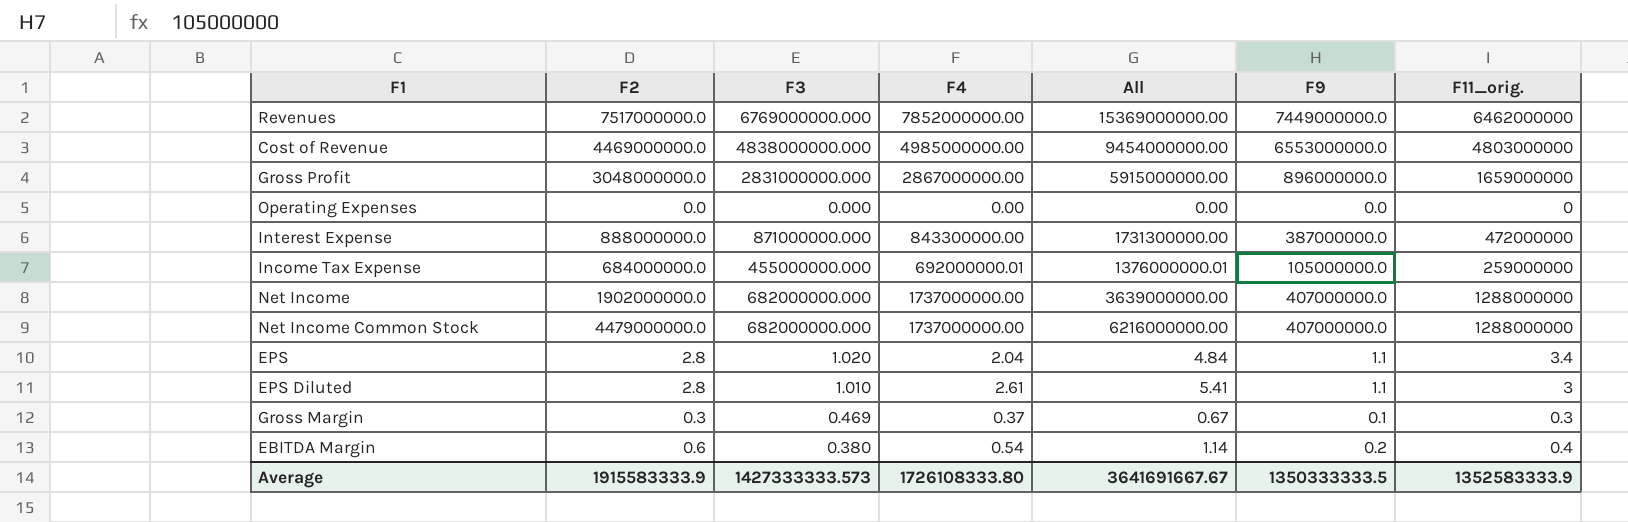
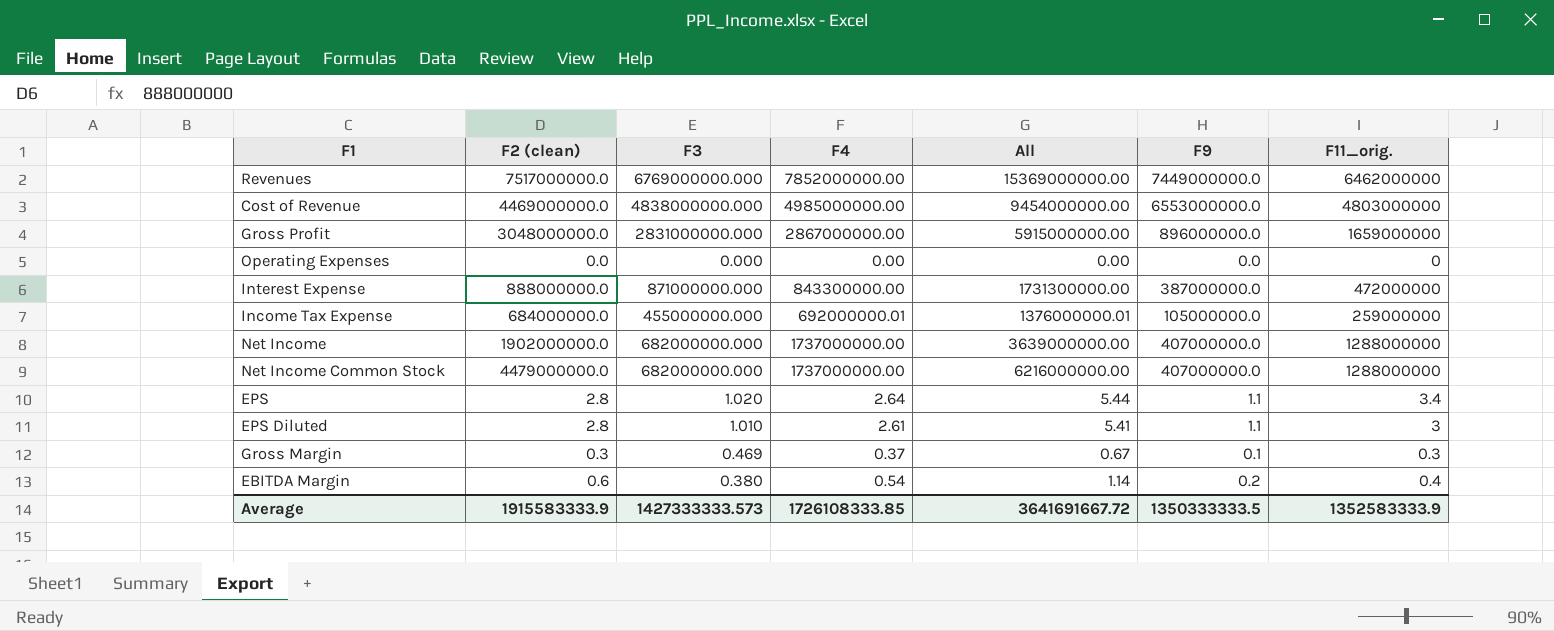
column name: F2 -> F2 (clean)
EPS | F4: 2.04 -> 2.64
EPS | All: 4.84 -> 5.44
Average | F4: 1726108333.80 -> 1726108333.85
Average | All: 3641691667.67 -> 3641691667.72

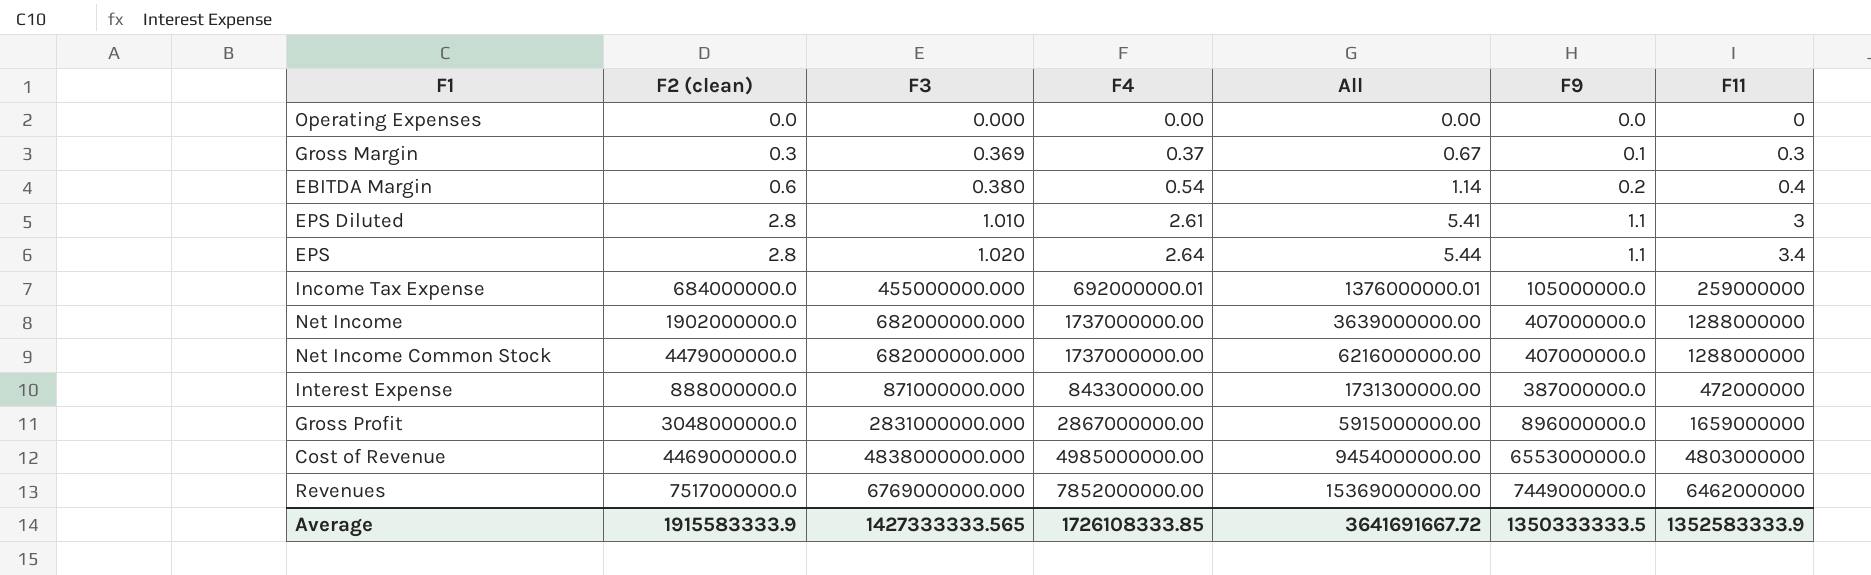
row order: none -> F3 ascending
column name: F11_orig. -> F11
Gross Margin | F3: 0.469 -> 0.369
Average | F3: 1427333333.573 -> 1427333333.565

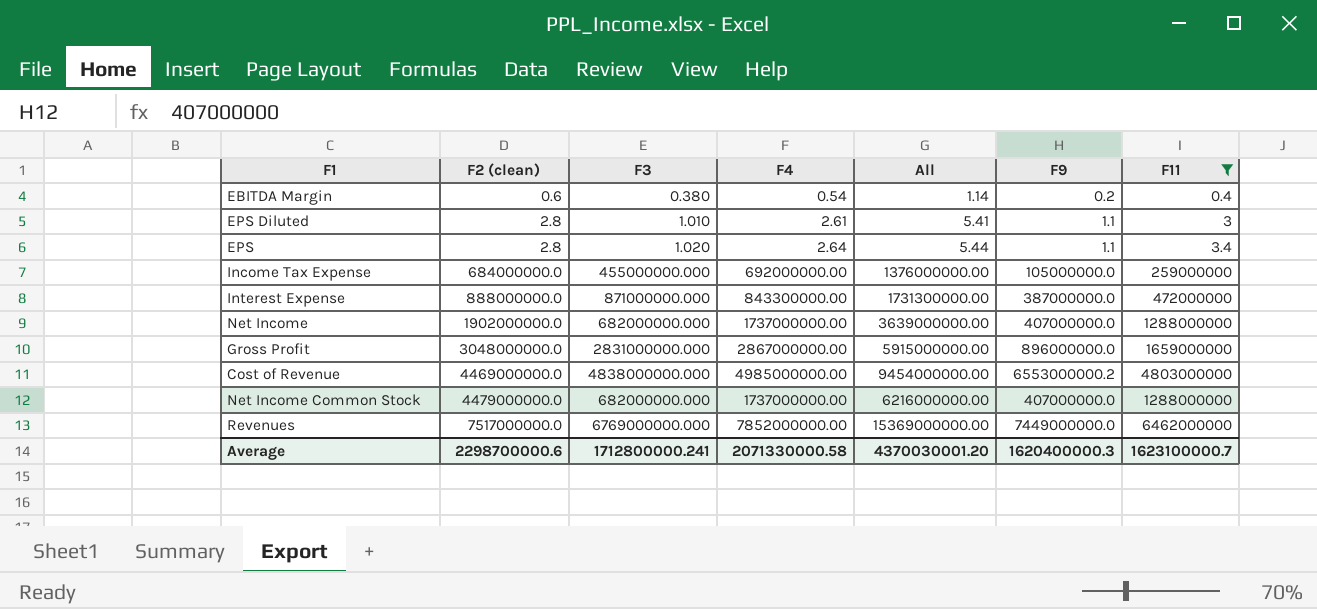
filter: none -> F11 >= 0.4
row order: F3 ascending -> F2 (clean) ascending
Income Tax Expense | F4: 692000000.01 -> 692000000.00
Income Tax Expense | All: 1376000000.01 -> 1376000000.00
Cost of Revenue | F9: 6553000000.0 -> 6553000000.2
Average | F2 (clean): 1915583333.9 -> 2298700000.6
Average | F3: 1427333333.565 -> 1712800000.241
Average | F4: 1726108333.85 -> 2071330000.58
Average | All: 3641691667.72 -> 4370030001.20
Average | F9: 1350333333.5 -> 1620400000.3
Average | F11: 1352583333.9 -> 1623100000.7

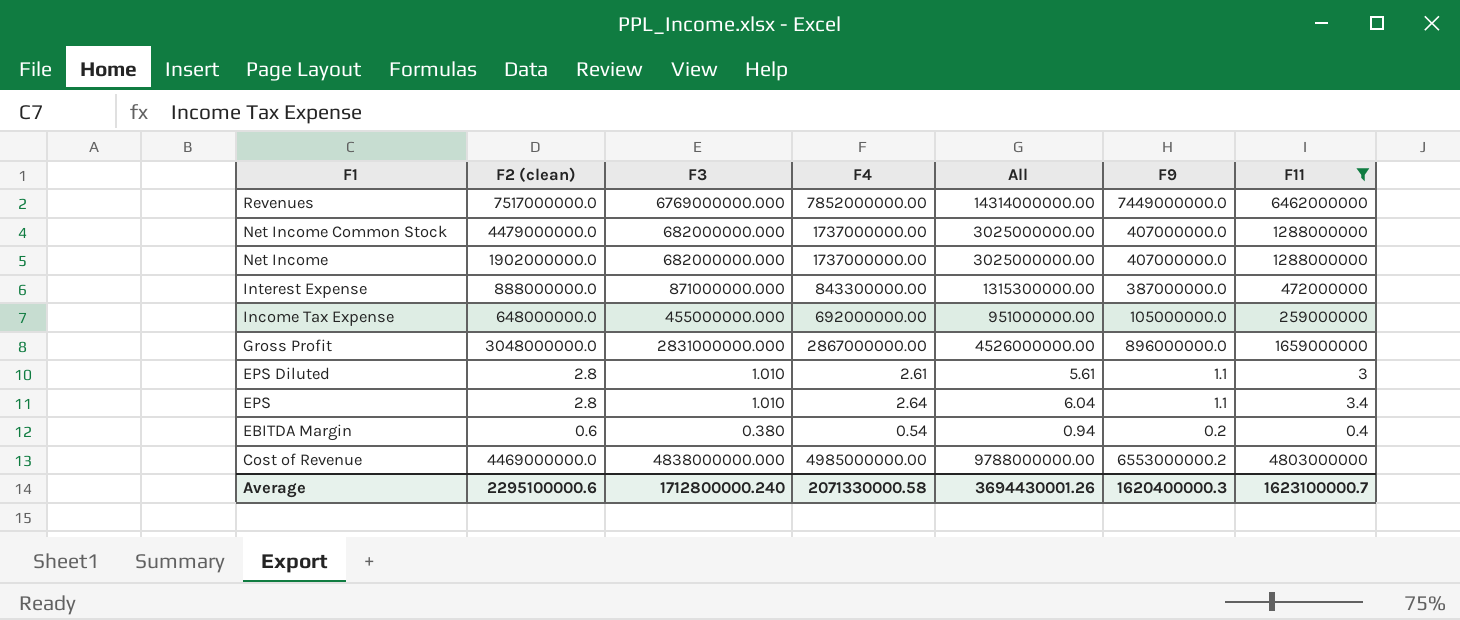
row order: F2 (clean) ascending -> F1 descending
column All | formula: [F2 (clean)] + [F4] -> [F4] + [F11]
Income Tax Expense | F2 (clean): 684000000.0 -> 648000000.0
EPS | F3: 1.020 -> 1.010
Average | F2 (clean): 2298700000.6 -> 2295100000.6
Average | F3: 1712800000.241 -> 1712800000.240
Average | All: 4370030001.20 -> 3694430001.26

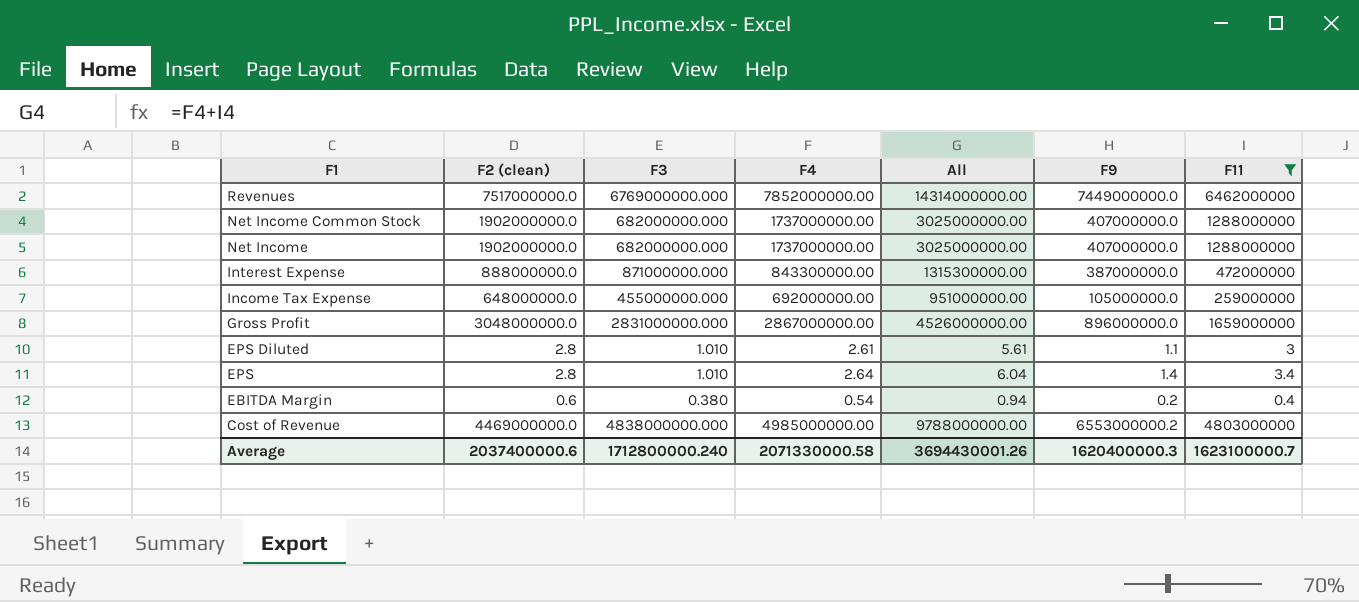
Net Income Common Stock | F2 (clean): 4479000000.0 -> 1902000000.0
EPS | F9: 1.1 -> 1.4
Average | F2 (clean): 2295100000.6 -> 2037400000.6

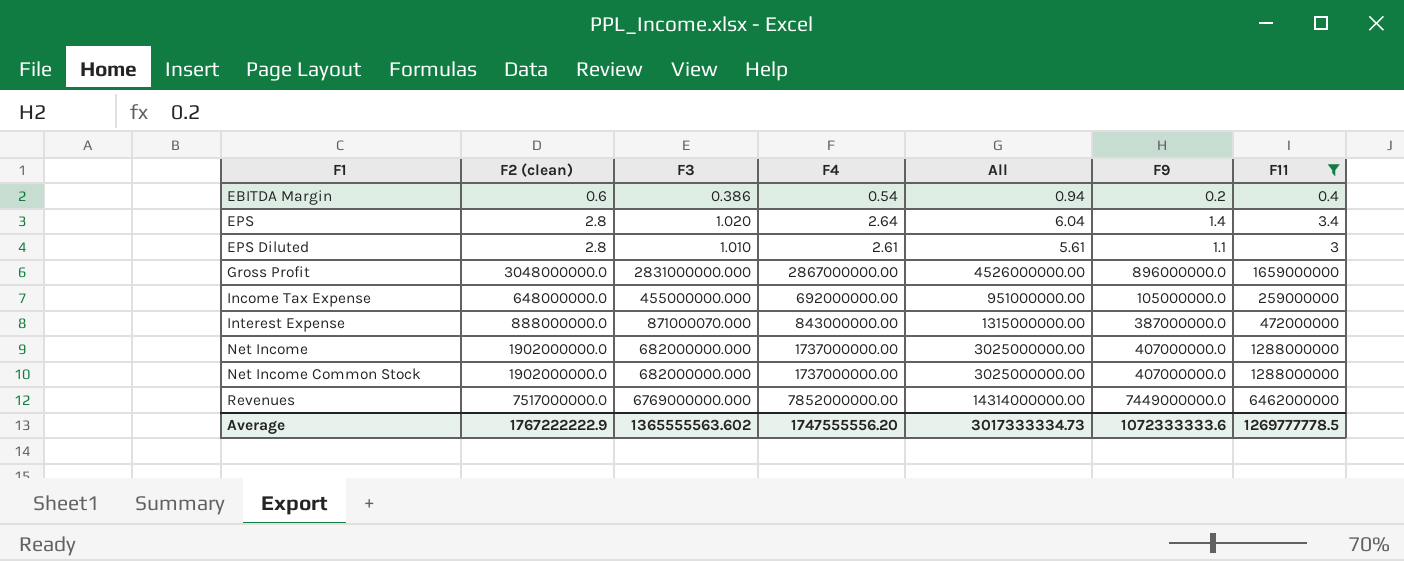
row order: F1 descending -> F1 ascending
row Cost of Revenue: 4469000000.0 | 4838000000.000 | 4985000000.00 | 9788000000.00 | 6553000000.2 | 4803000000 -> none
EBITDA Margin | F3: 0.380 -> 0.386
EPS | F3: 1.010 -> 1.020
Interest Expense | F3: 871000000.000 -> 871000070.000
Interest Expense | F4: 843300000.00 -> 843000000.00
Interest Expense | All: 1315300000.00 -> 1315000000.00
Average | F2 (clean): 2037400000.6 -> 1767222222.9
Average | F3: 1712800000.240 -> 1365555563.602
Average | F4: 2071330000.58 -> 1747555556.20
Average | All: 3694430001.26 -> 3017333334.73
Average | F9: 1620400000.3 -> 1072333333.6
Average | F11: 1623100000.7 -> 1269777778.5

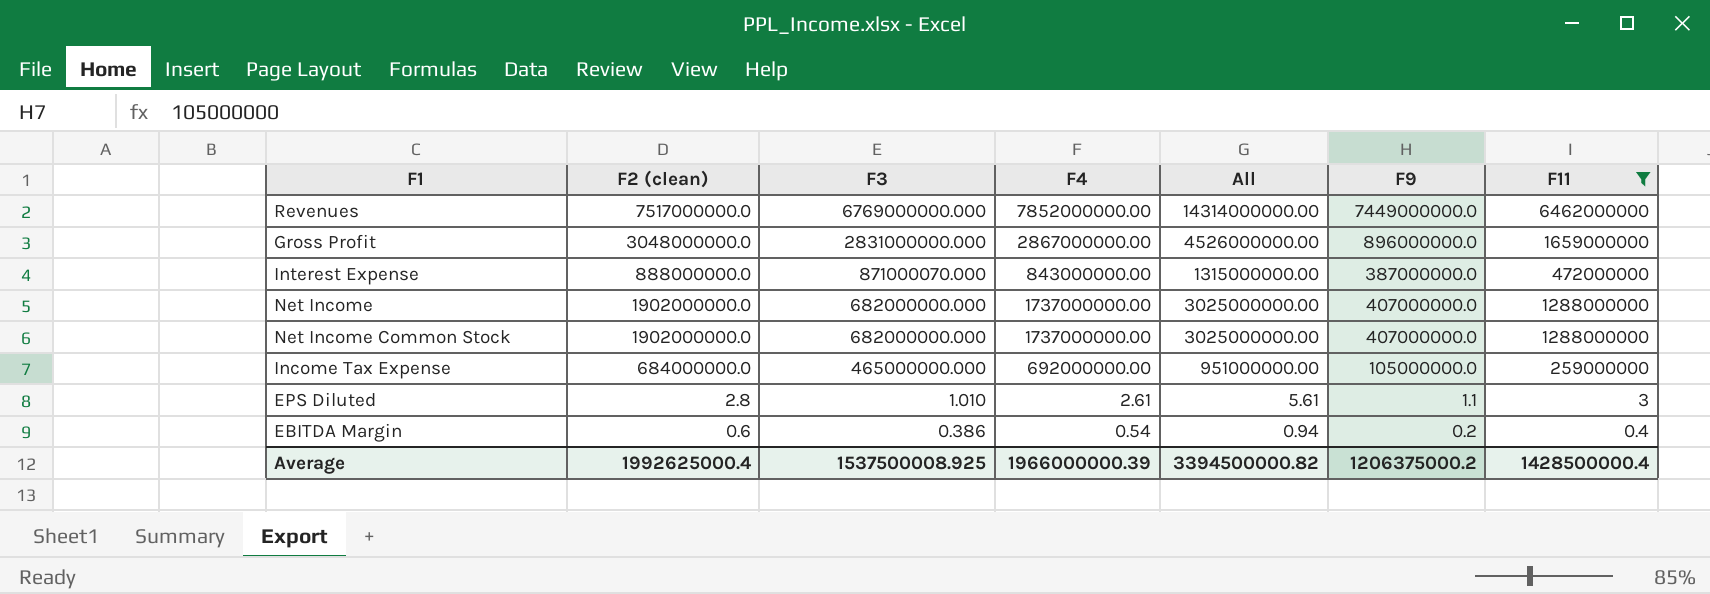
row order: F1 ascending -> F3 descending
row EPS: 2.8 | 1.020 | 2.64 | 6.04 | 1.4 | 3.4 -> none
Income Tax Expense | F2 (clean): 648000000.0 -> 684000000.0
Income Tax Expense | F3: 455000000.000 -> 465000000.000
Average | F2 (clean): 1767222222.9 -> 1992625000.4
Average | F3: 1365555563.602 -> 1537500008.925
Average | F4: 1747555556.20 -> 1966000000.39
Average | All: 3017333334.73 -> 3394500000.82
Average | F9: 1072333333.6 -> 1206375000.2
Average | F11: 1269777778.5 -> 1428500000.4

